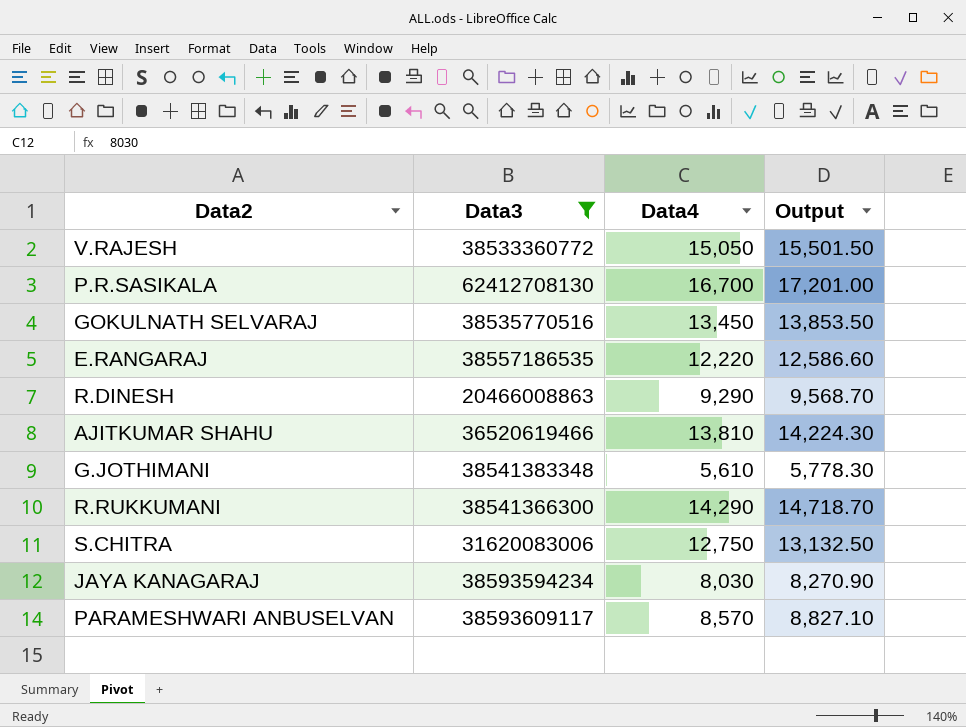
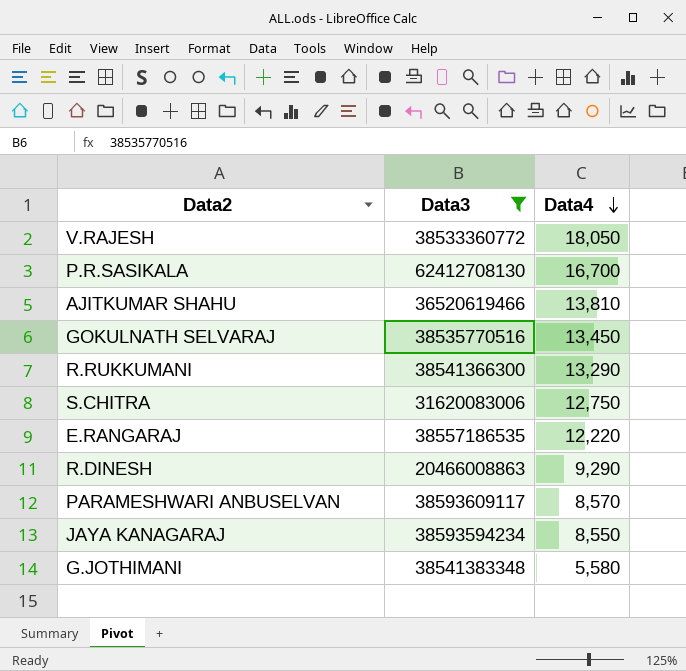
row order: none -> Data4 descending
column Output | formula: [Data4] * 1.03 -> none
V.RAJESH | Data4: 15,050 -> 18,050
R.RUKKUMANI | Data4: 14,290 -> 13,290
JAYA KANAGARAJ | Data4: 8,030 -> 8,550
G.JOTHIMANI | Data4: 5,610 -> 5,580

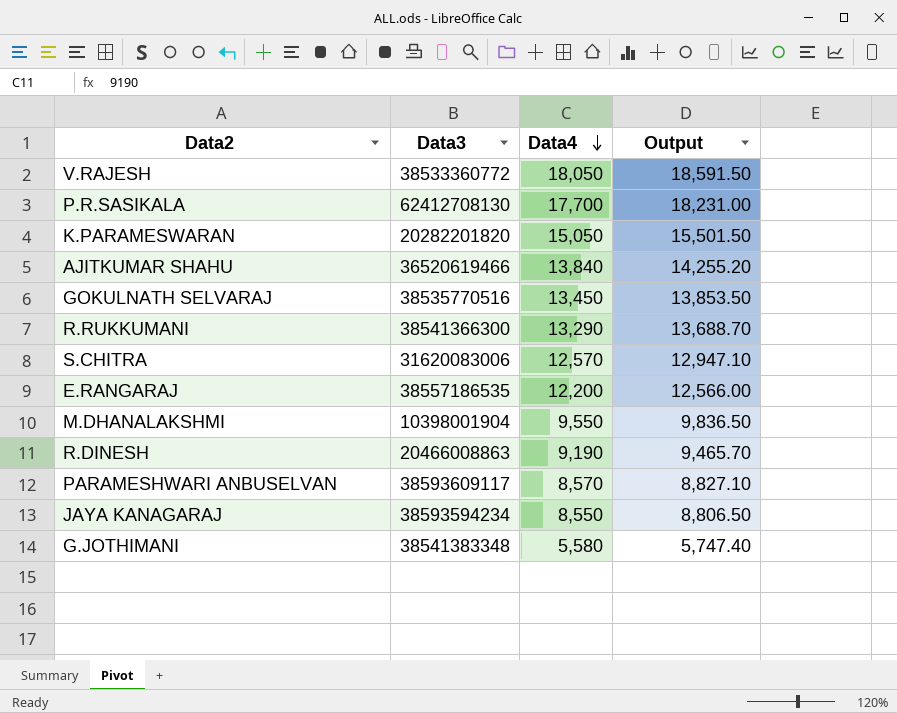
filter: Data3 >= 20466008863 -> none
column Output | formula: none -> [Data4] * 1.03
P.R.SASIKALA | Data4: 16,700 -> 17,700
AJITKUMAR SHAHU | Data4: 13,810 -> 13,840
S.CHITRA | Data4: 12,750 -> 12,570
E.RANGARAJ | Data4: 12,220 -> 12,200
R.DINESH | Data4: 9,290 -> 9,190

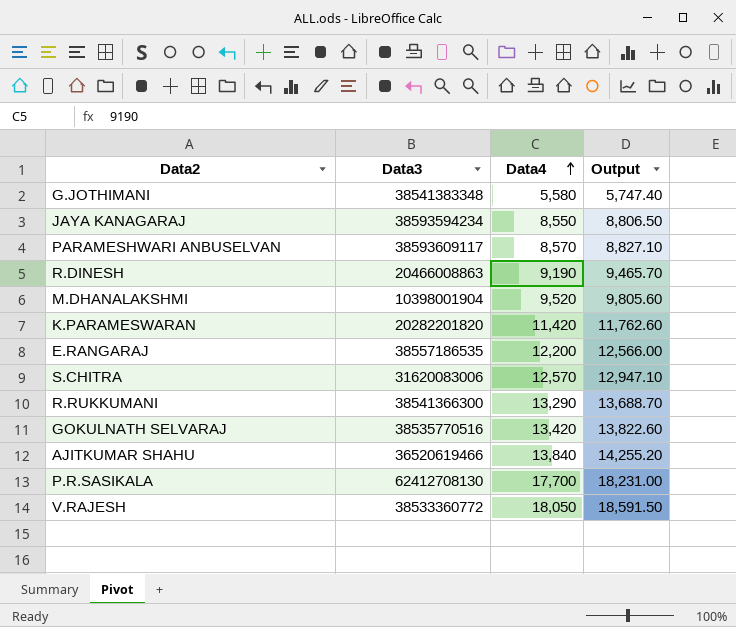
row order: Data4 descending -> Data4 ascending
M.DHANALAKSHMI | Data4: 9,550 -> 9,520
M.DHANALAKSHMI | Output: 9,836.50 -> 9,805.60
K.PARAMESWARAN | Data4: 15,050 -> 11,420
K.PARAMESWARAN | Output: 15,501.50 -> 11,762.60
GOKULNATH SELVARAJ | Data4: 13,450 -> 13,420
GOKULNATH SELVARAJ | Output: 13,853.50 -> 13,822.60

